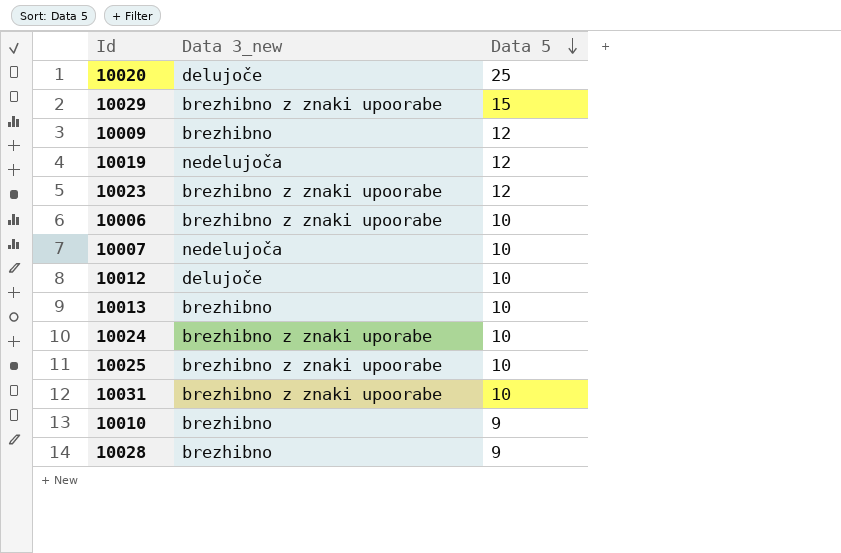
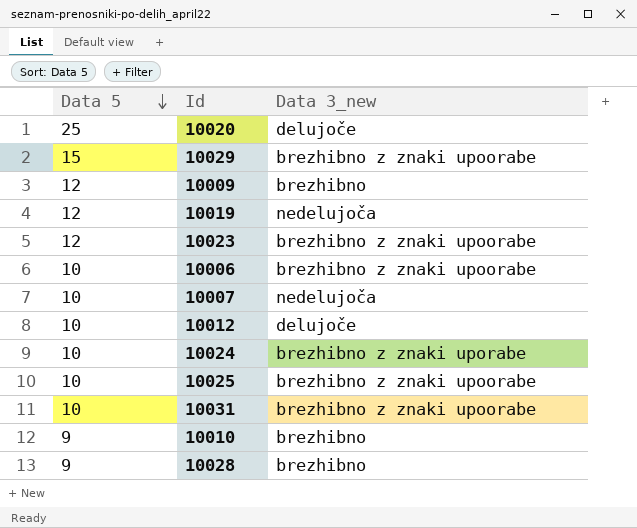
column Data 5 | position: 3 -> 1
row 10013: brezhibno | 10 -> none

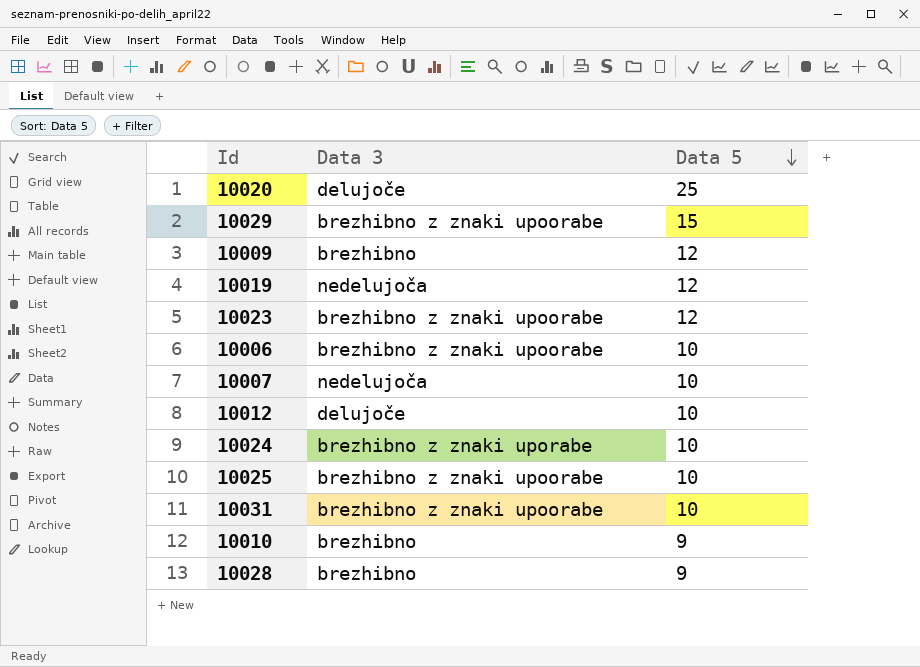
column name: Data 3_new -> Data 3
column Data 5 | position: 1 -> 3

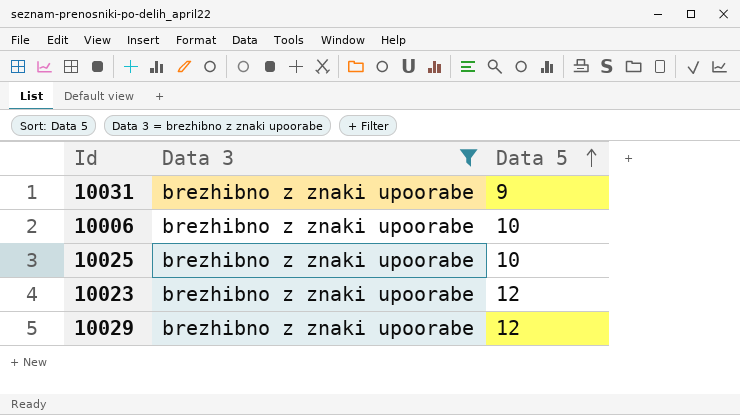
filter: none -> Data 3 = brezhibno z znaki upoorabe
row order: Data 5 descending -> Data 5 ascending
10031 | Data 5: 10 -> 9
10029 | Data 5: 15 -> 12

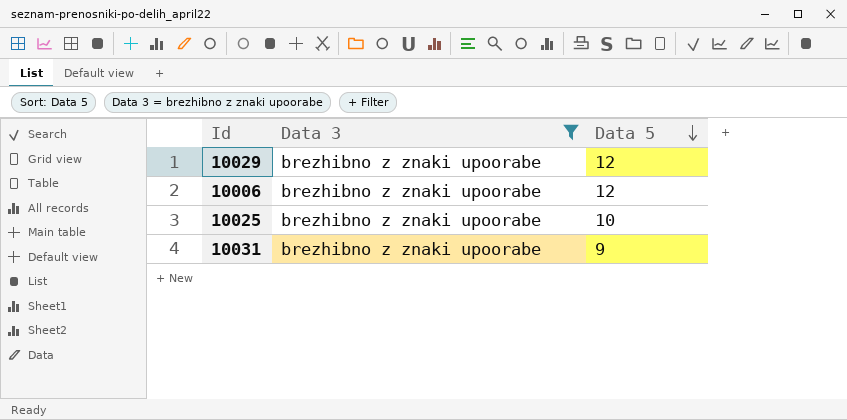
row order: Data 5 ascending -> Data 5 descending
row 10023: brezhibno z znaki upoorabe | 12 -> none
10006 | Data 5: 10 -> 12

